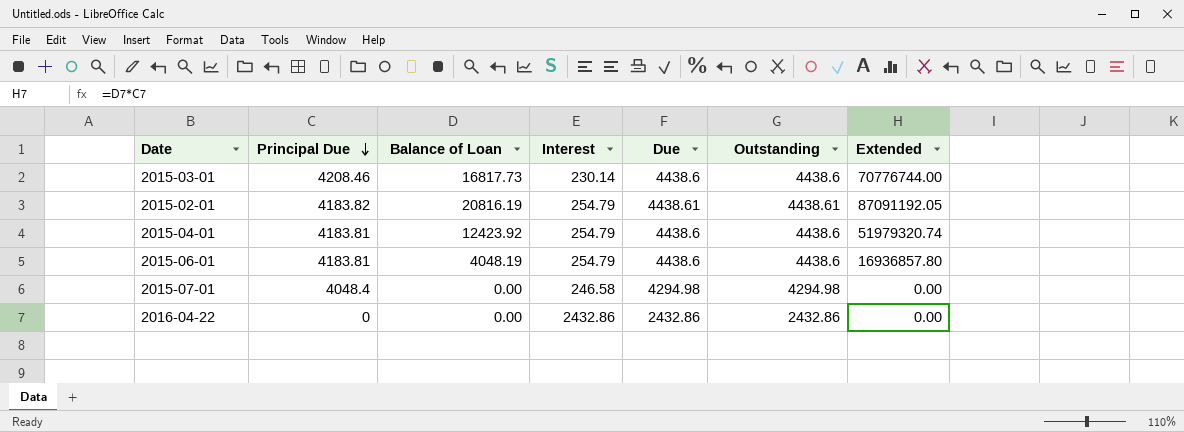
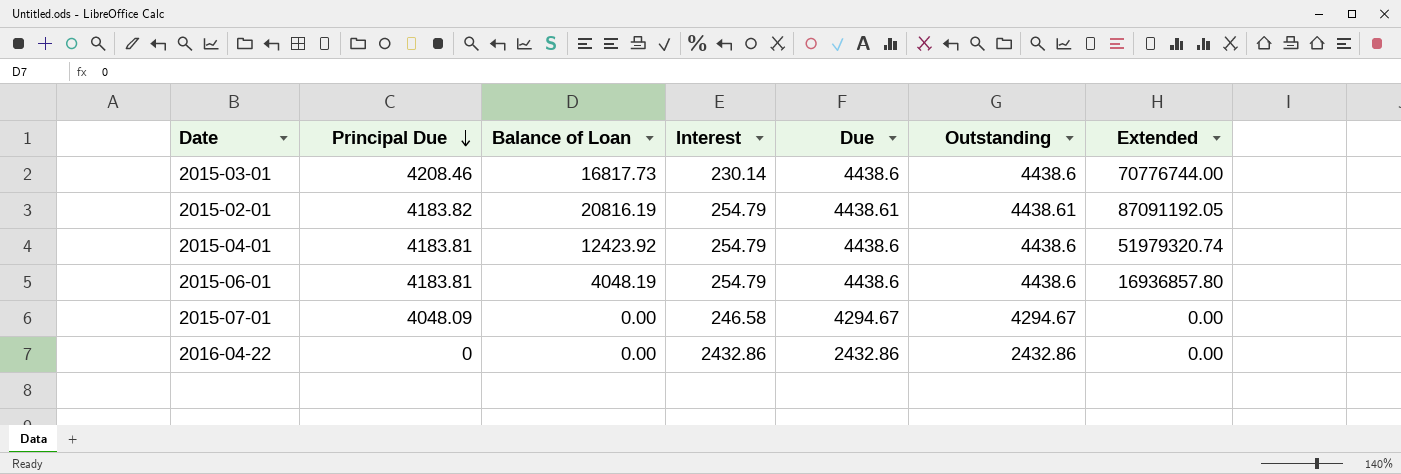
2015-07-01 | Principal Due: 4048.4 -> 4048.09
2015-07-01 | Due: 4294.98 -> 4294.67
2015-07-01 | Outstanding: 4294.98 -> 4294.67

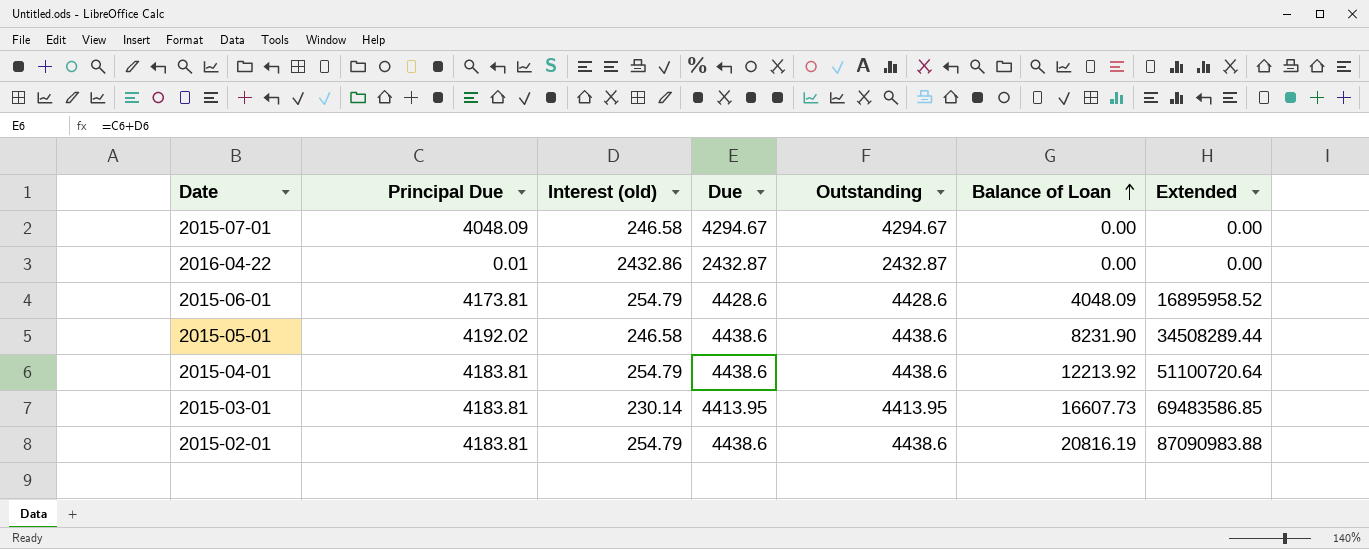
row order: Principal Due descending -> Balance of Loan ascending
column name: Interest -> Interest (old)
column Balance of Loan | position: 3 -> 6
2016-04-22 | Principal Due: 0 -> 0.01
2016-04-22 | Due: 2432.86 -> 2432.87
2016-04-22 | Outstanding: 2432.86 -> 2432.87
2015-06-01 | Principal Due: 4183.81 -> 4173.81
2015-06-01 | Due: 4438.6 -> 4428.6
2015-06-01 | Outstanding: 4438.6 -> 4428.6
2015-06-01 | Balance of Loan: 4048.19 -> 4048.09
2015-06-01 | Extended: 16936857.80 -> 16895958.52
row 2015-05-01: none -> 4192.02 | 246.58 | 4438.6 | 4438.6 | 8231.90 | 34508289.44
2015-04-01 | Balance of Loan: 12423.92 -> 12213.92
2015-04-01 | Extended: 51979320.74 -> 51100720.64
2015-03-01 | Principal Due: 4208.46 -> 4183.81
2015-03-01 | Due: 4438.6 -> 4413.95
2015-03-01 | Outstanding: 4438.6 -> 4413.95
2015-03-01 | Balance of Loan: 16817.73 -> 16607.73
2015-03-01 | Extended: 70776744.00 -> 69483586.85
2015-02-01 | Principal Due: 4183.82 -> 4183.81
2015-02-01 | Due: 4438.61 -> 4438.6
2015-02-01 | Outstanding: 4438.61 -> 4438.6
2015-02-01 | Extended: 87091192.05 -> 87090983.88

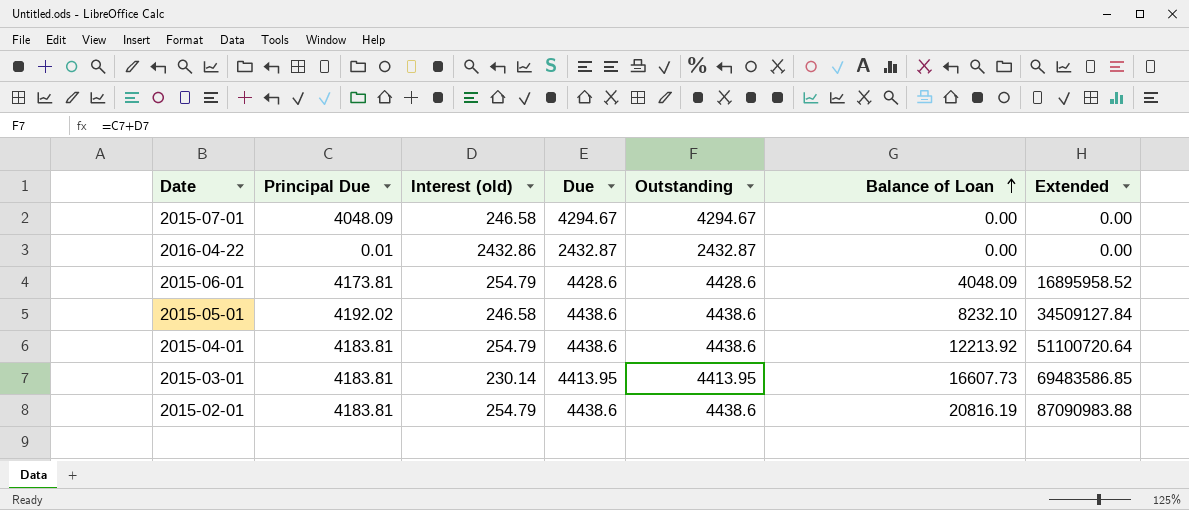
2015-05-01 | Balance of Loan: 8231.90 -> 8232.10
2015-05-01 | Extended: 34508289.44 -> 34509127.84

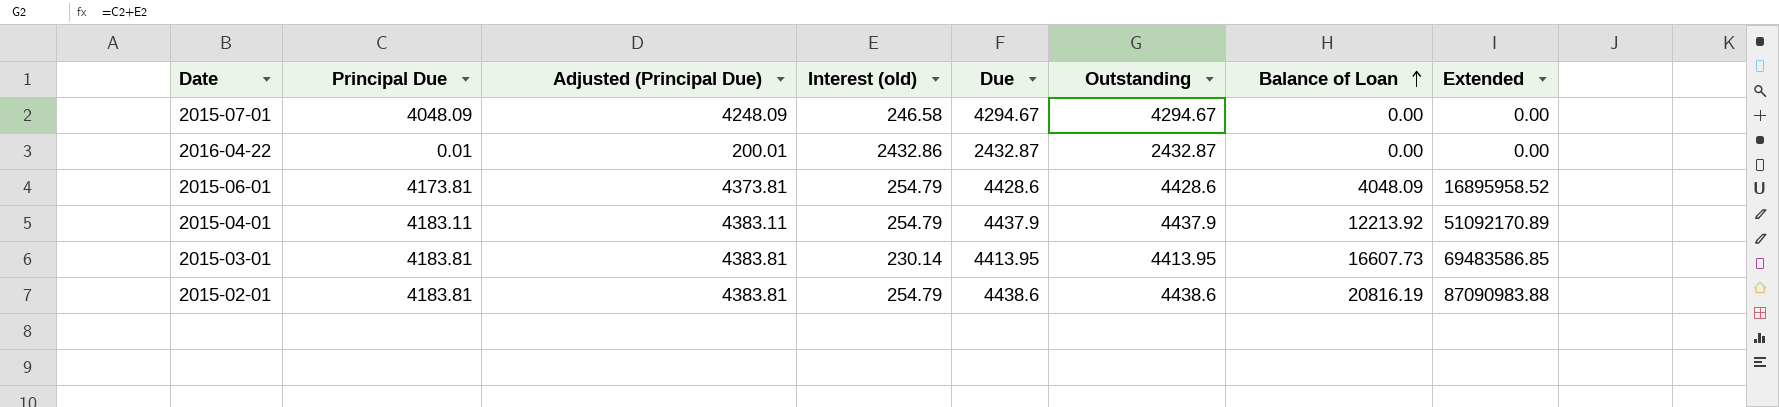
column Adjusted (Principal Due) | formula: none -> [Principal Due] + 200
row 2015-05-01: 4192.02 | 246.58 | 4438.6 | 4438.6 | 8232.10 | 34509127.84 -> none
2015-04-01 | Principal Due: 4183.81 -> 4183.11
2015-04-01 | Due: 4438.6 -> 4437.9
2015-04-01 | Outstanding: 4438.6 -> 4437.9
2015-04-01 | Extended: 51100720.64 -> 51092170.89

